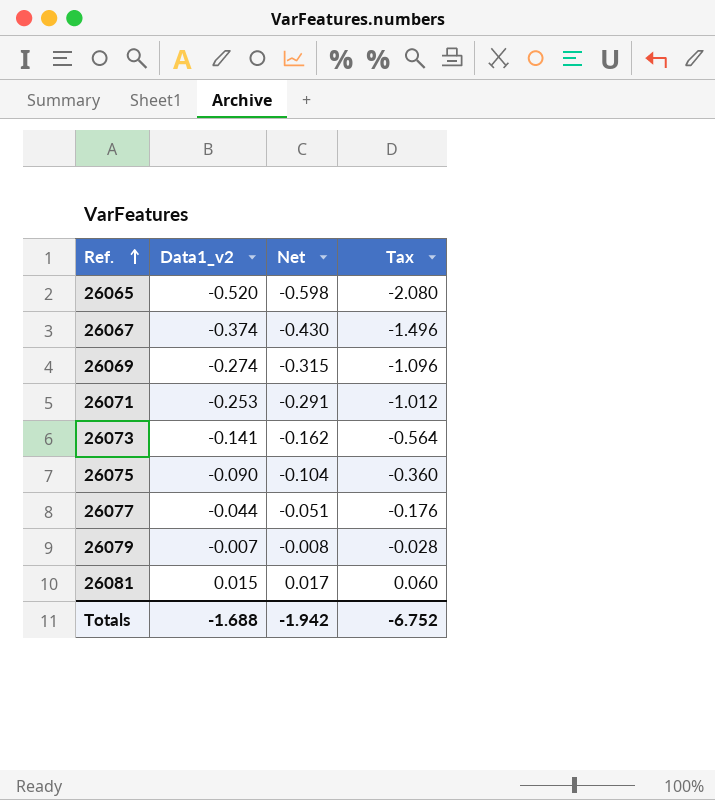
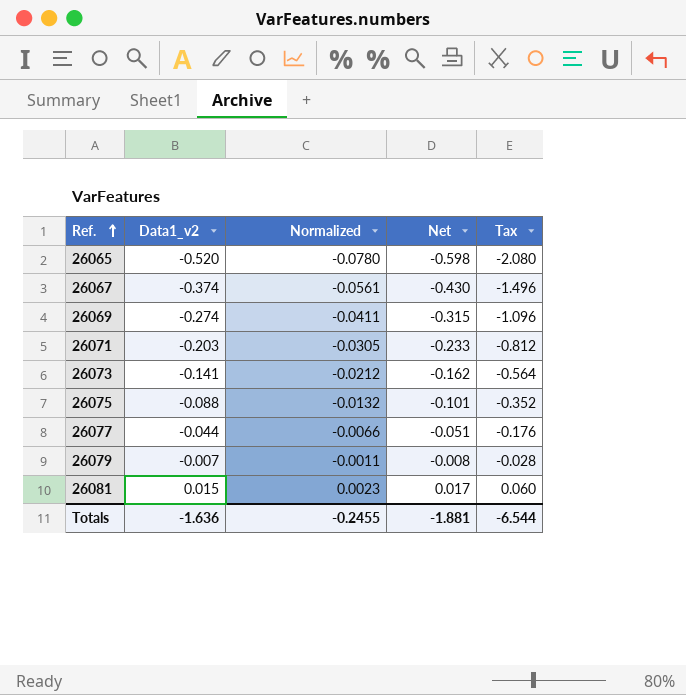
column Normalized | formula: none -> [Data1_v2] * 0.15
26071 | Data1_v2: -0.253 -> -0.203
26071 | Net: -0.291 -> -0.233
26071 | Tax: -1.012 -> -0.812
26075 | Data1_v2: -0.090 -> -0.088
26075 | Net: -0.104 -> -0.101
26075 | Tax: -0.360 -> -0.352
Totals | Data1_v2: -1.688 -> -1.636
Totals | Net: -1.942 -> -1.881
Totals | Tax: -6.752 -> -6.544

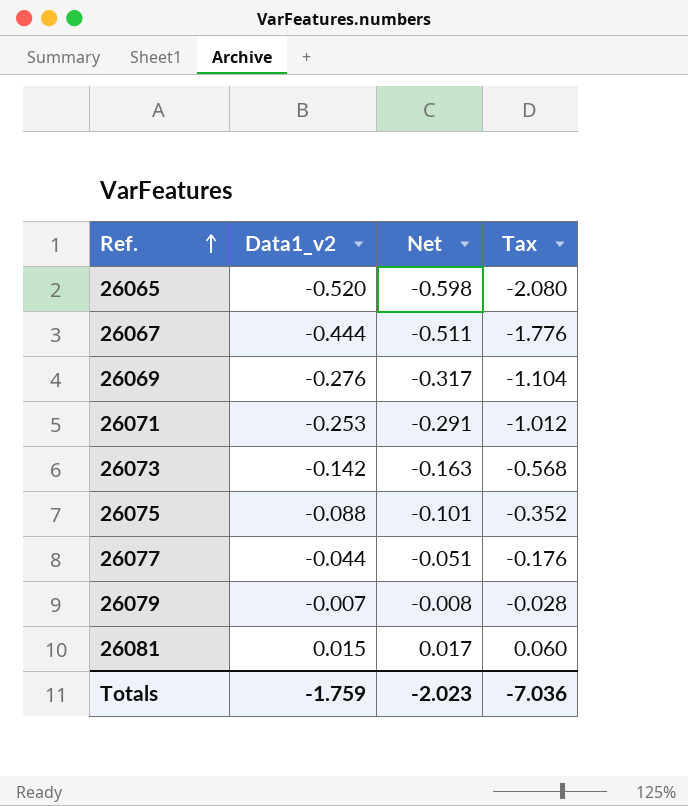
column Normalized | formula: [Data1_v2] * 0.15 -> none
26067 | Data1_v2: -0.374 -> -0.444
26067 | Net: -0.430 -> -0.511
26067 | Tax: -1.496 -> -1.776
26069 | Data1_v2: -0.274 -> -0.276
26069 | Net: -0.315 -> -0.317
26069 | Tax: -1.096 -> -1.104
26071 | Data1_v2: -0.203 -> -0.253
26071 | Net: -0.233 -> -0.291
26071 | Tax: -0.812 -> -1.012
26073 | Data1_v2: -0.141 -> -0.142
26073 | Net: -0.162 -> -0.163
26073 | Tax: -0.564 -> -0.568
Totals | Data1_v2: -1.636 -> -1.759
Totals | Net: -1.881 -> -2.023
Totals | Tax: -6.544 -> -7.036

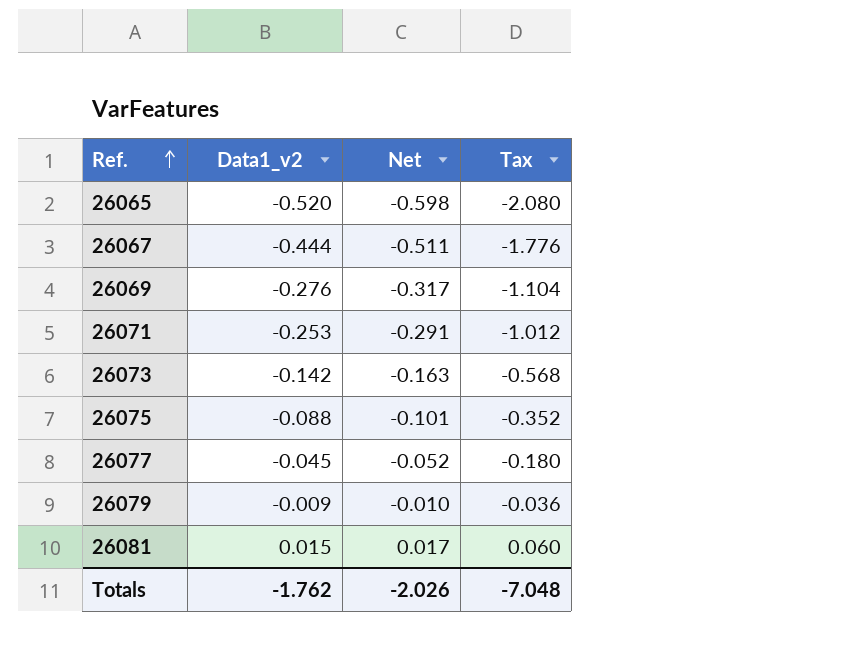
26077 | Data1_v2: -0.044 -> -0.045
26077 | Net: -0.051 -> -0.052
26077 | Tax: -0.176 -> -0.180
26079 | Data1_v2: -0.007 -> -0.009
26079 | Net: -0.008 -> -0.010
26079 | Tax: -0.028 -> -0.036
Totals | Data1_v2: -1.759 -> -1.762
Totals | Net: -2.023 -> -2.026
Totals | Tax: -7.036 -> -7.048

